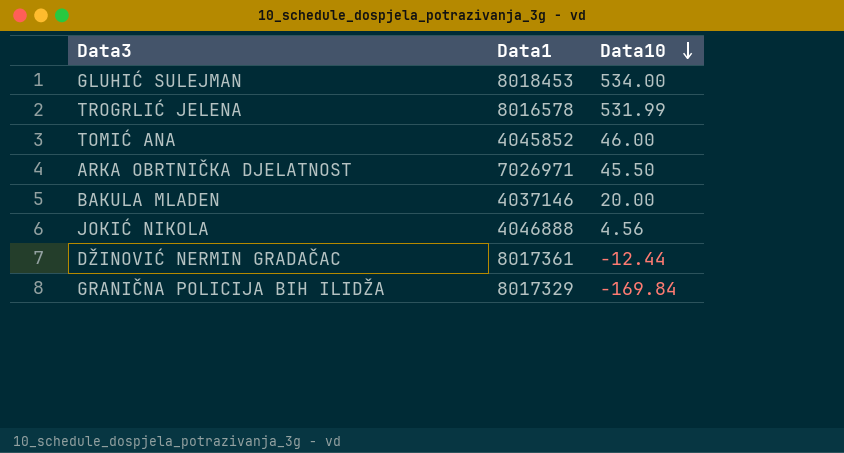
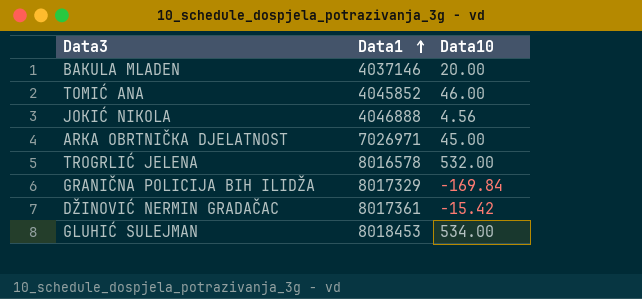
row order: Data10 descending -> Data1 ascending
ARKA OBRTNIČKA DJELATNOST | Data10: 45.50 -> 45.00
TROGRLIĆ JELENA | Data10: 531.99 -> 532.00
DŽINOVIĆ NERMIN GRADAČAC | Data10: -12.44 -> -15.42

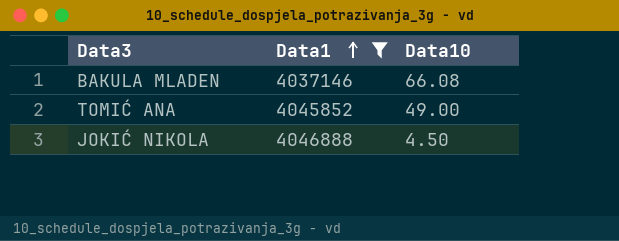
filter: none -> Data1 <= 4046888
BAKULA MLADEN | Data10: 20.00 -> 66.08
TOMIĆ ANA | Data10: 46.00 -> 49.00
JOKIĆ NIKOLA | Data10: 4.56 -> 4.50

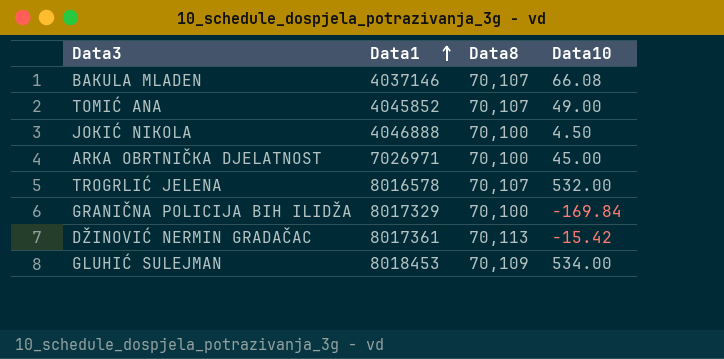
filter: Data1 <= 4046888 -> none
column Data8 | position: none -> 3

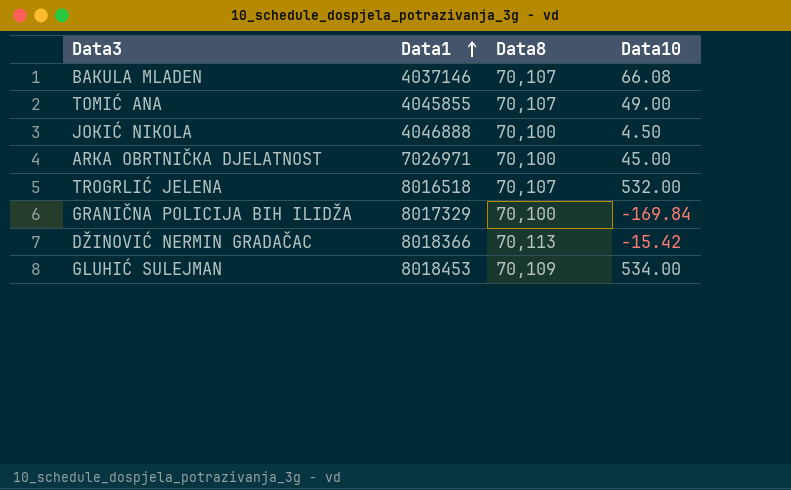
TOMIĆ ANA | Data1: 4045852 -> 4045855
TROGRLIĆ JELENA | Data1: 8016578 -> 8016518
DŽINOVIĆ NERMIN GRADAČAC | Data1: 8017361 -> 8018366

